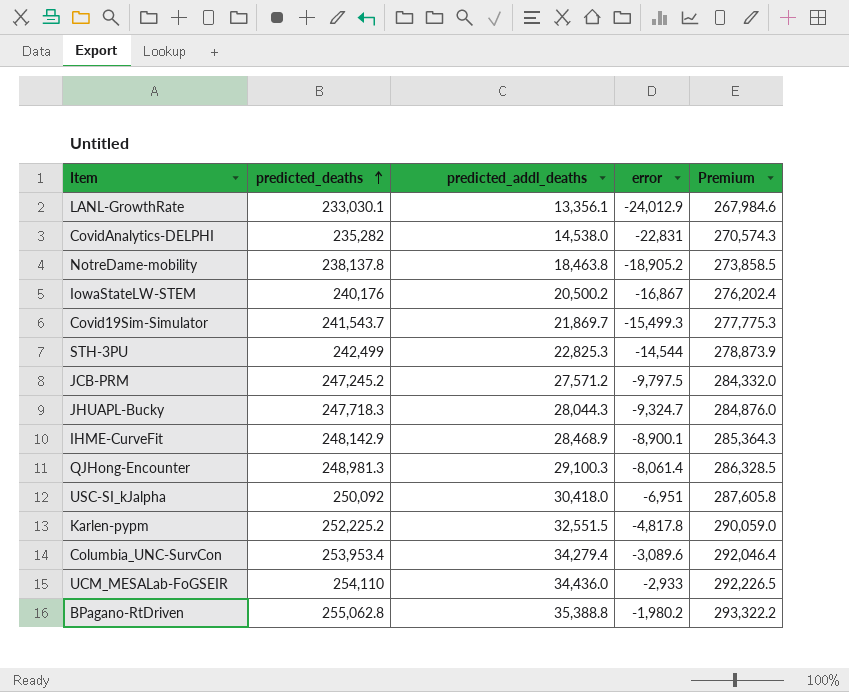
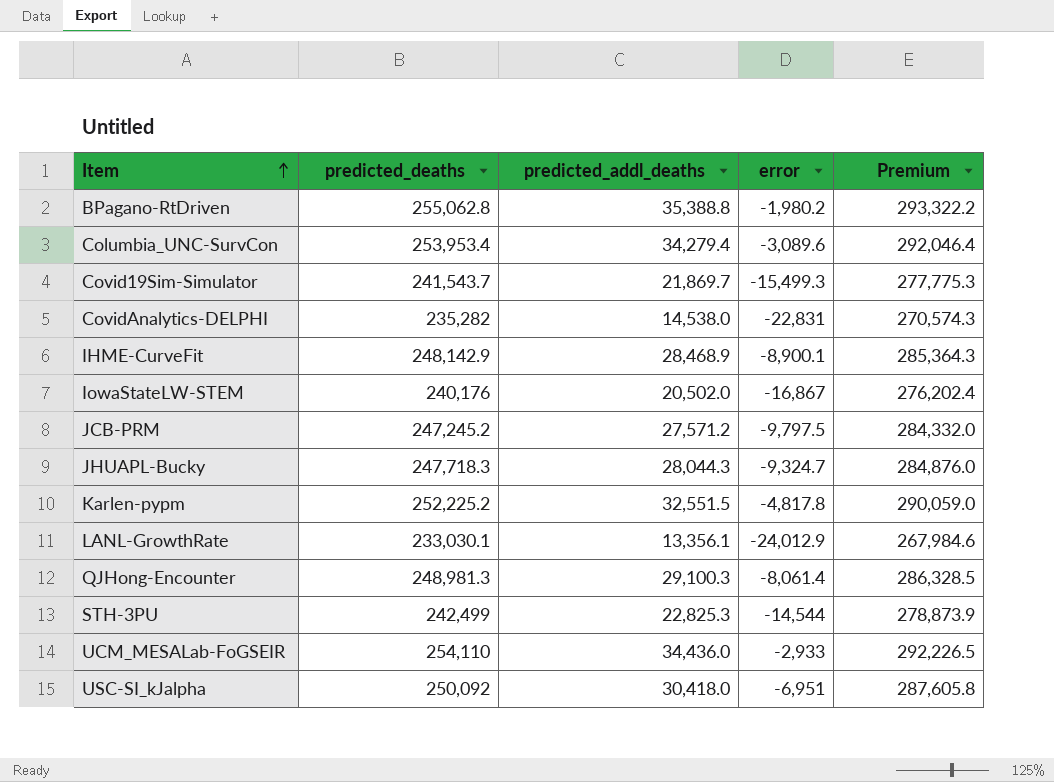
row order: predicted_deaths ascending -> Item ascending
row NotreDame-mobility: 238,137.8 | 18,463.8 | -18,905.2 | 273,858.5 -> none
IowaStateLW-STEM | predicted_addl_deaths: 20,500.2 -> 20,502.0

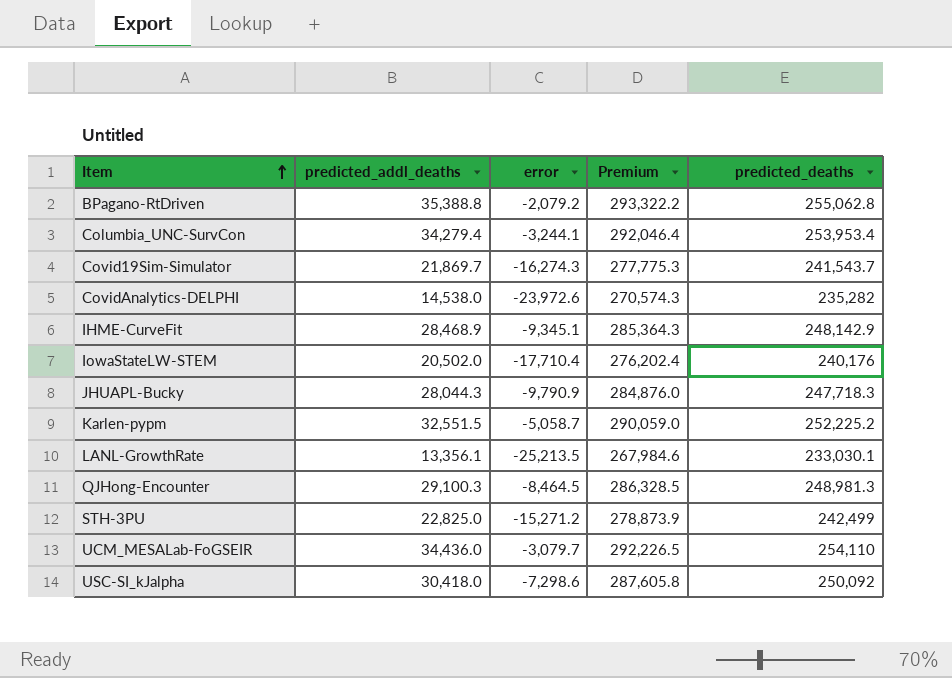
column predicted_deaths | position: 2 -> 5
row JCB-PRM: 247,245.2 | 27,571.2 | -9,797.5 | 284,332.0 -> none
BPagano-RtDriven | error: -1,980.2 -> -2,079.2
Columbia_UNC-SurvCon | error: -3,089.6 -> -3,244.1
Covid19Sim-Simulator | error: -15,499.3 -> -16,274.3
CovidAnalytics-DELPHI | error: -22,831 -> -23,972.6
IHME-CurveFit | error: -8,900.1 -> -9,345.1
IowaStateLW-STEM | error: -16,867 -> -17,710.4
JHUAPL-Bucky | error: -9,324.7 -> -9,790.9
Karlen-pypm | error: -4,817.8 -> -5,058.7
LANL-GrowthRate | error: -24,012.9 -> -25,213.5
QJHong-Encounter | error: -8,061.4 -> -8,464.5
STH-3PU | predicted_addl_deaths: 22,825.3 -> 22,825.0
STH-3PU | error: -14,544 -> -15,271.2
UCM_MESALab-FoGSEIR | error: -2,933 -> -3,079.7
USC-SI_kJalpha | error: -6,951 -> -7,298.6

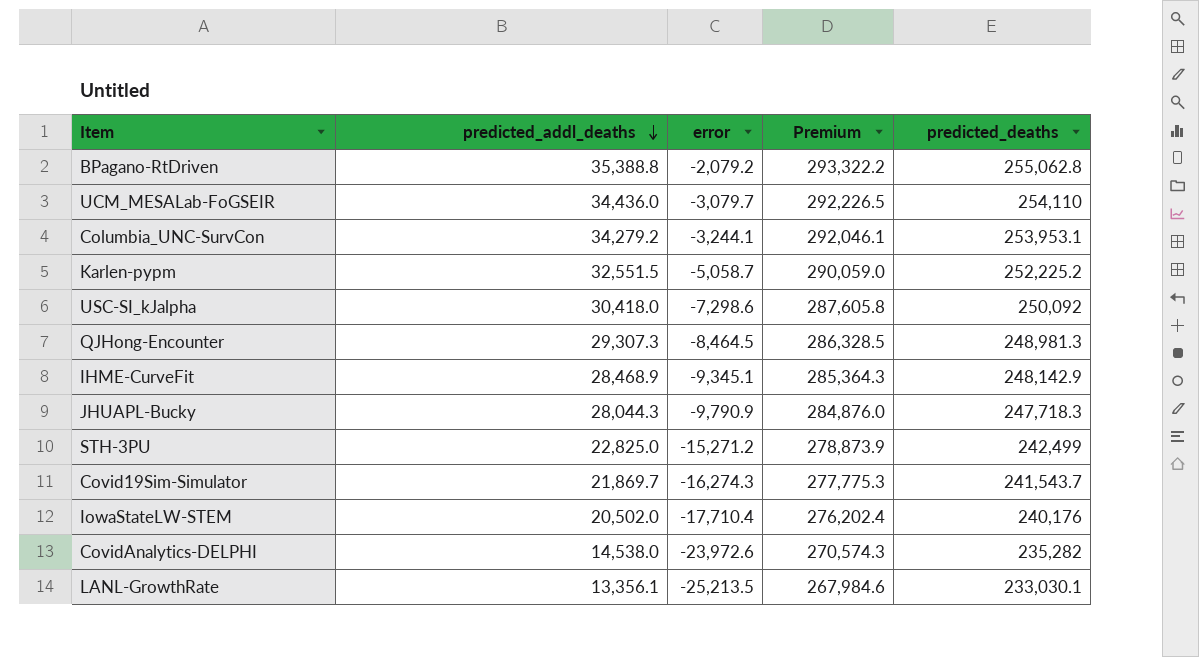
row order: Item ascending -> predicted_addl_deaths descending
Columbia_UNC-SurvCon | predicted_addl_deaths: 34,279.4 -> 34,279.2
Columbia_UNC-SurvCon | Premium: 292,046.4 -> 292,046.1
Columbia_UNC-SurvCon | predicted_deaths: 253,953.4 -> 253,953.1
QJHong-Encounter | predicted_addl_deaths: 29,100.3 -> 29,307.3

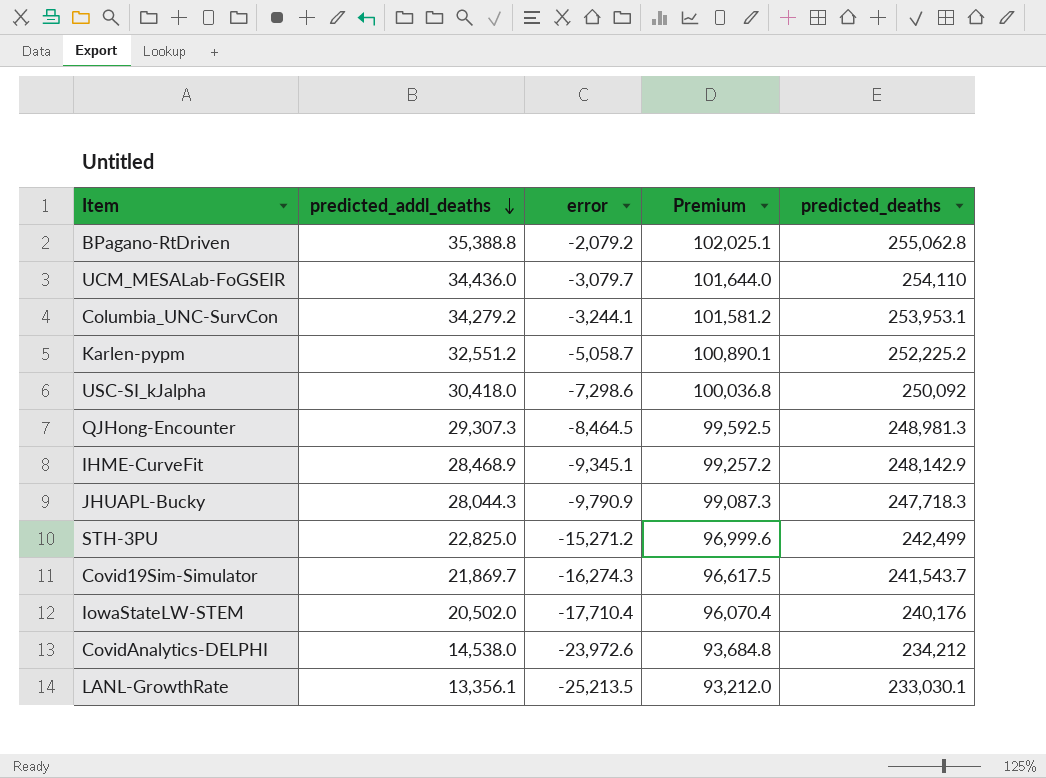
column Premium | formula: [predicted_deaths] * 1.15 -> [predicted_deaths] * 0.4
Karlen-pypm | predicted_addl_deaths: 32,551.5 -> 32,551.2
CovidAnalytics-DELPHI | predicted_deaths: 235,282 -> 234,212

